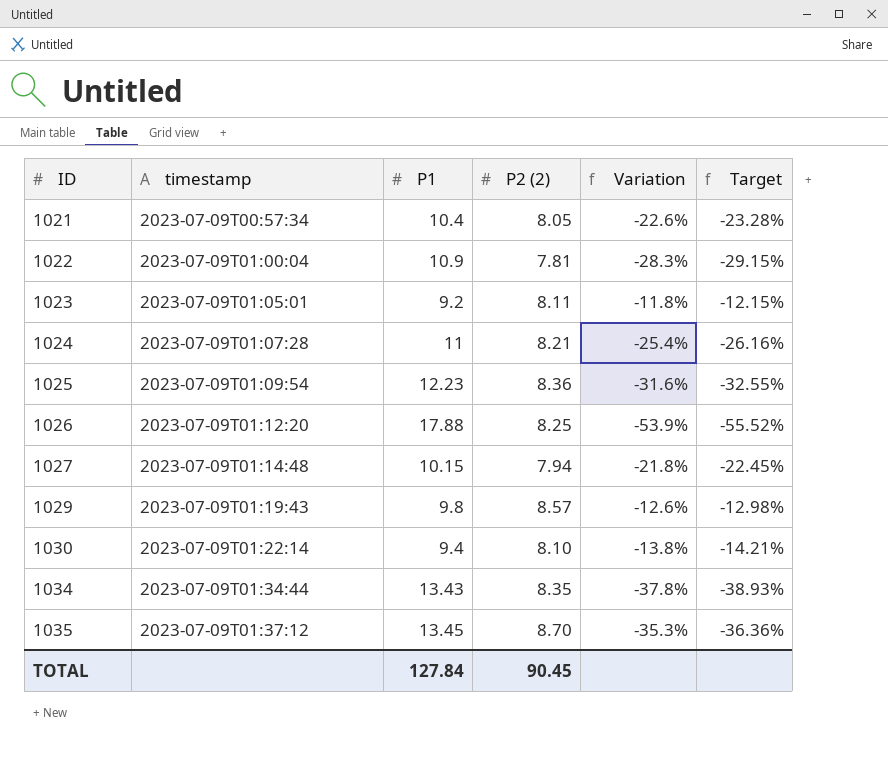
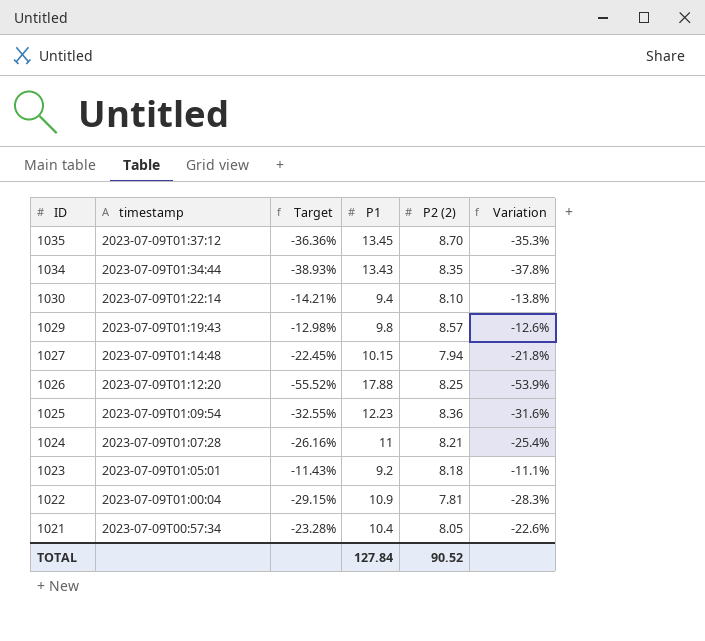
row order: ID ascending -> ID descending
column Target | position: 6 -> 3
1023 | Target: -12.15% -> -11.43%
1023 | P2 (2): 8.11 -> 8.18
1023 | Variation: -11.8% -> -11.1%
TOTAL | P2 (2): 90.45 -> 90.52

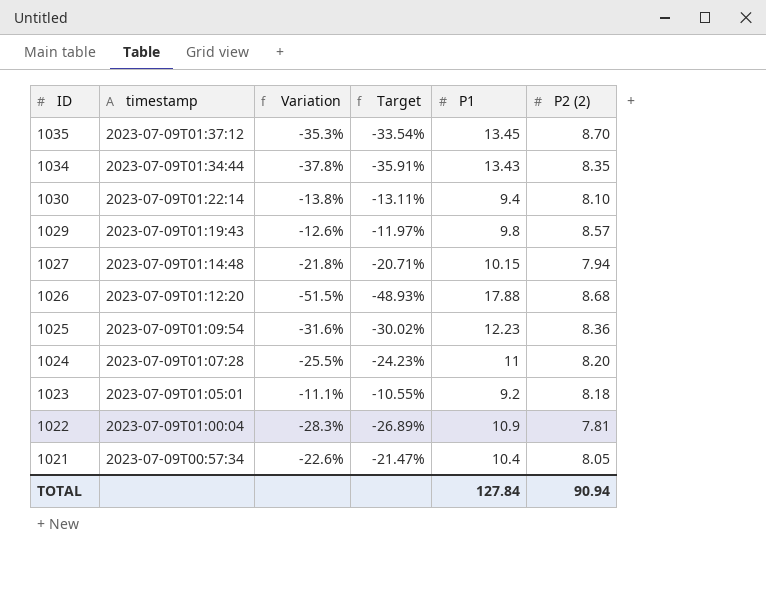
column Variation | position: 6 -> 3
column Target | formula: [Variation] * 1.03 -> [Variation] * 0.95
1026 | Variation: -53.9% -> -51.5%
1026 | P2 (2): 8.25 -> 8.68
1024 | Variation: -25.4% -> -25.5%
1024 | P2 (2): 8.21 -> 8.20
TOTAL | P2 (2): 90.52 -> 90.94

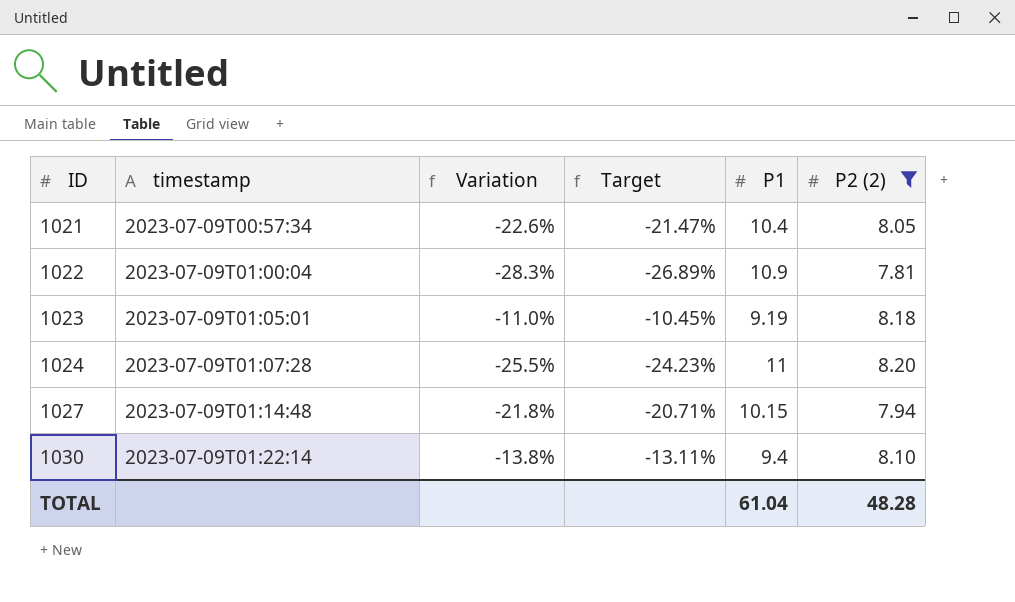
filter: none -> P2 (2) <= 8.20
row order: ID descending -> ID ascending
1023 | Variation: -11.1% -> -11.0%
1023 | Target: -10.55% -> -10.45%
1023 | P1: 9.2 -> 9.19
TOTAL | P1: 127.84 -> 61.04
TOTAL | P2 (2): 90.94 -> 48.28

